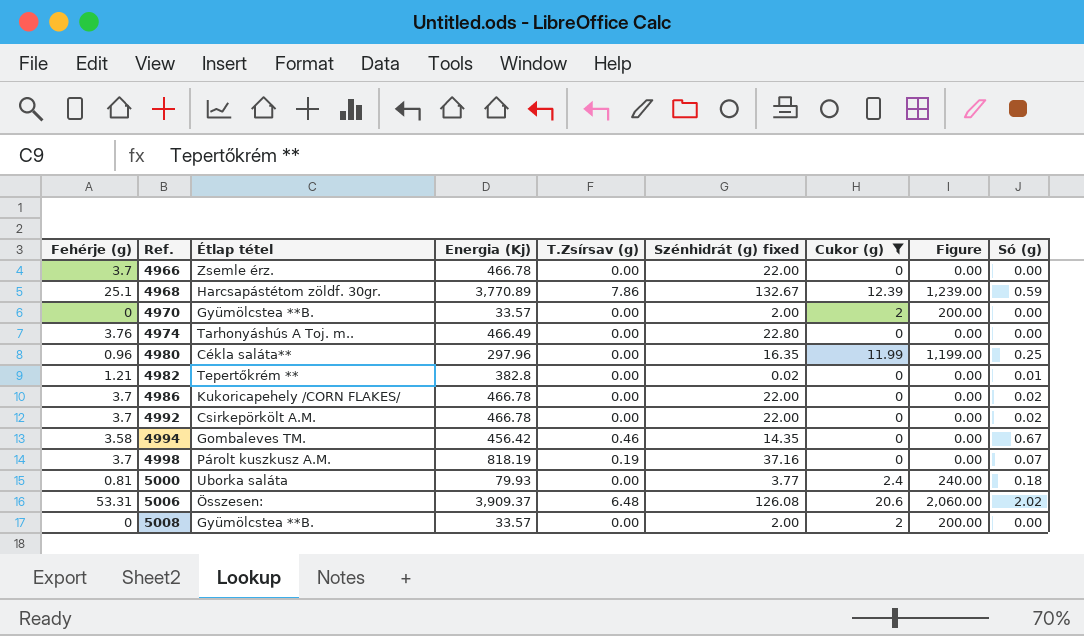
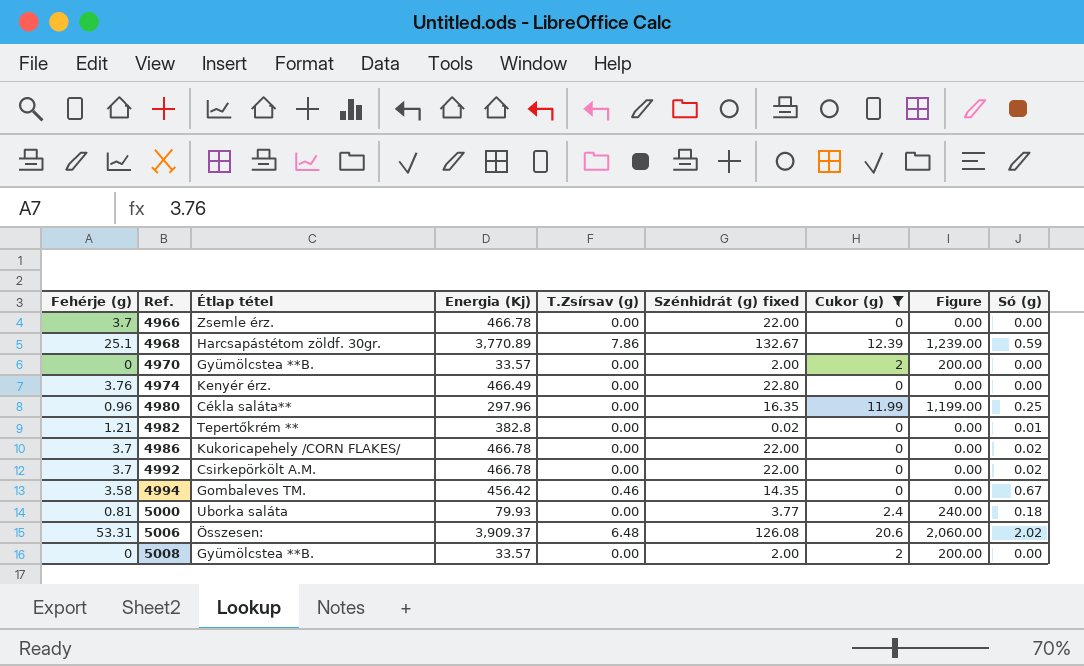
row 4998: 3.7 | Párolt kuszkusz A.M. | 818.19 | 0.19 | 37.16 | 0 | 0.00 | 0.07 -> none
4974 | Étlap tétel: Tarhonyáshús A Toj. m.. -> Kenyér érz.

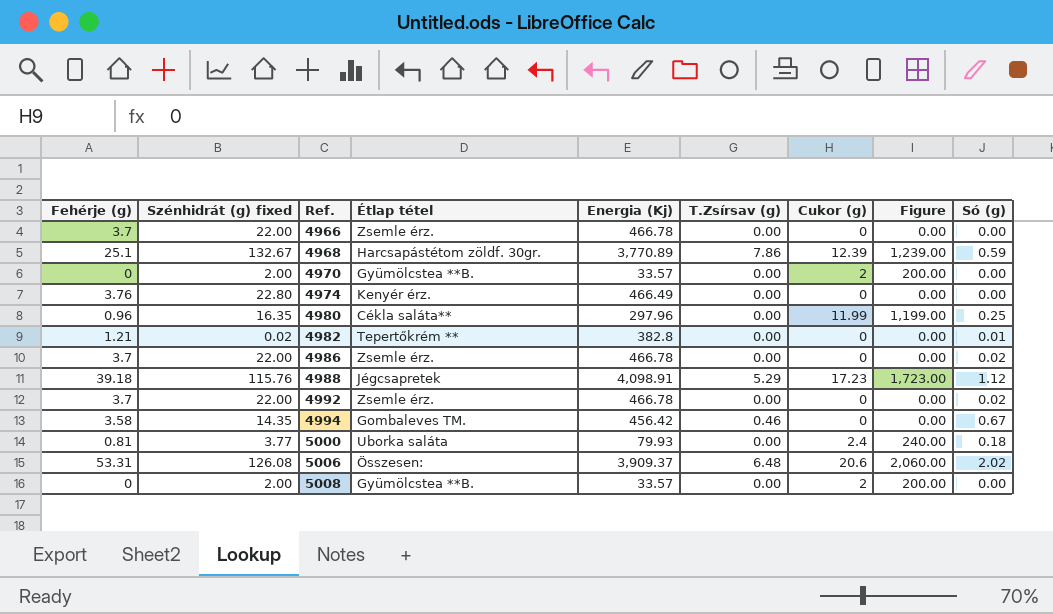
filter: Cukor (g) != 17.23 -> none
column Szénhidrát (g) fixed | position: 6 -> 2
4986 | Étlap tétel: Kukoricapehely /CORN FLAKES/ -> Zsemle érz.
4992 | Étlap tétel: Csirkepörkölt A.M. -> Zsemle érz.

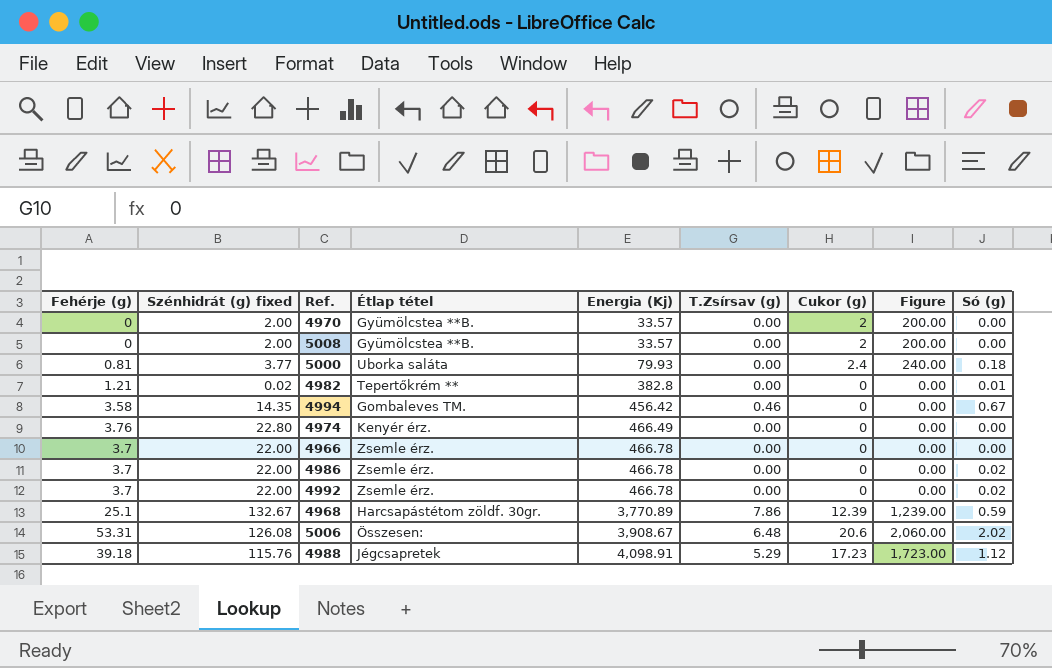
row order: Ref. ascending -> Energia (Kj) ascending
row 4980: 0.96 | 16.35 | Cékla saláta** | 297.96 | 0.00 | 11.99 | 1,199.00 | 0.25 -> none
5006 | Energia (Kj): 3,909.37 -> 3,908.67

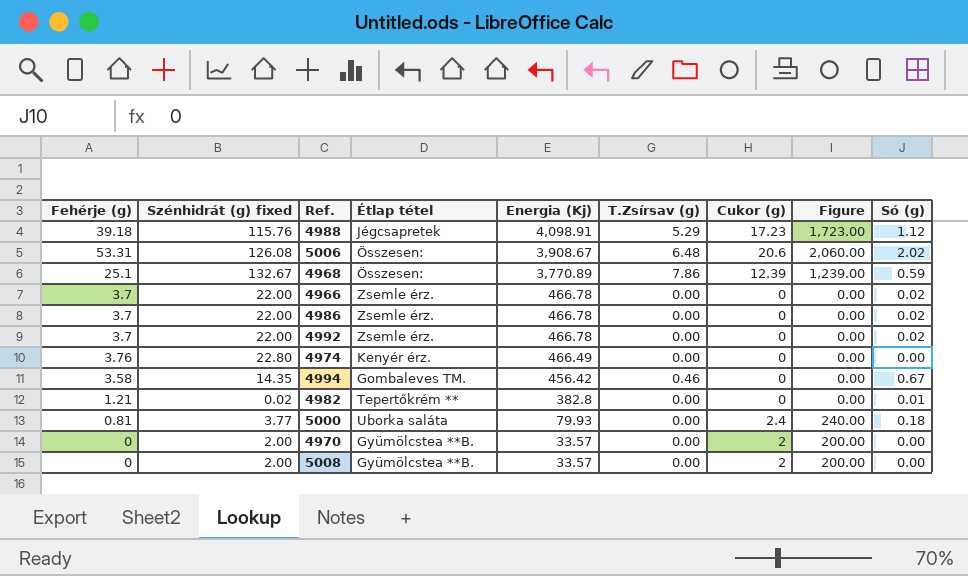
row order: Energia (Kj) ascending -> Energia (Kj) descending
4968 | Étlap tétel: Harcsapástétom zöldf. 30gr. -> Összesen:
4966 | Só (g): 0.00 -> 0.02

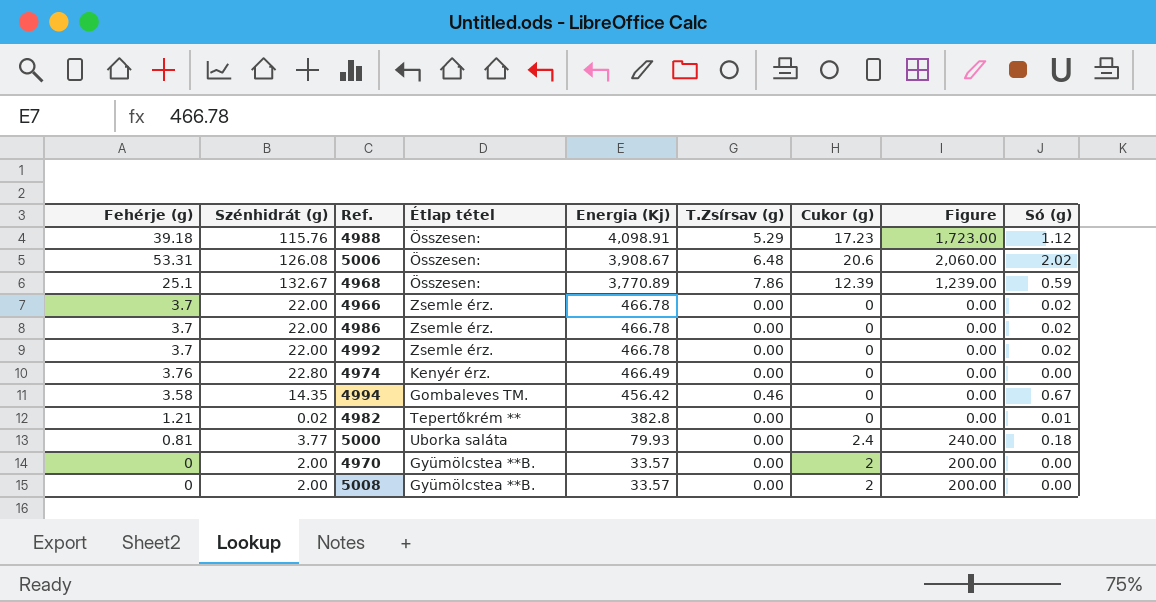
column name: Szénhidrát (g) fixed -> Szénhidrát (g)
4988 | Étlap tétel: Jégcsapretek -> Összesen:

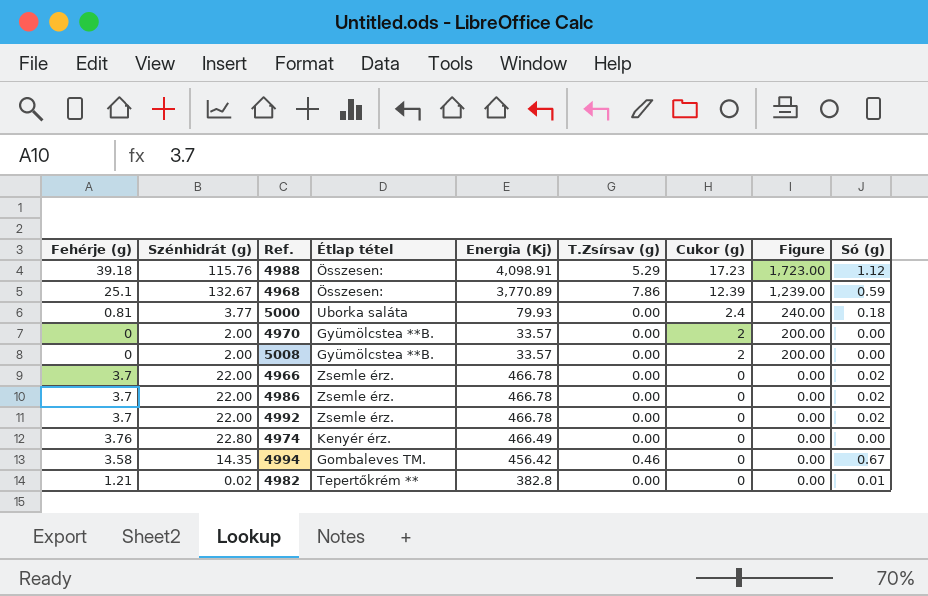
row order: Energia (Kj) descending -> Cukor (g) descending
row 5006: 53.31 | 126.08 | Összesen: | 3,908.67 | 6.48 | 20.6 | 2,060.00 | 2.02 -> none

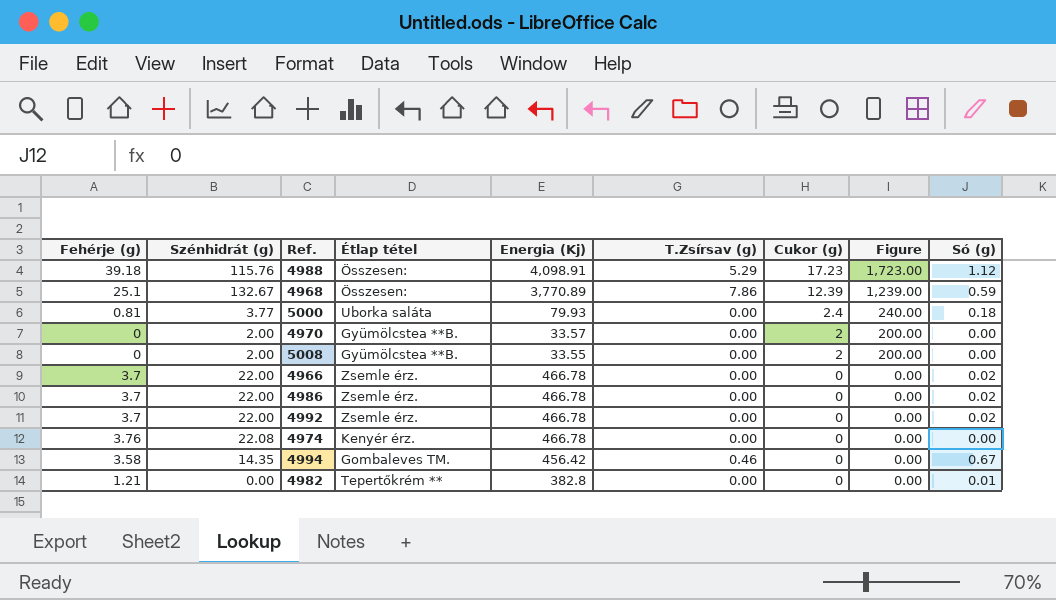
5008 | Energia (Kj): 33.57 -> 33.55
4974 | Szénhidrát (g): 22.80 -> 22.08
4974 | Energia (Kj): 466.49 -> 466.78
4982 | Szénhidrát (g): 0.02 -> 0.00

